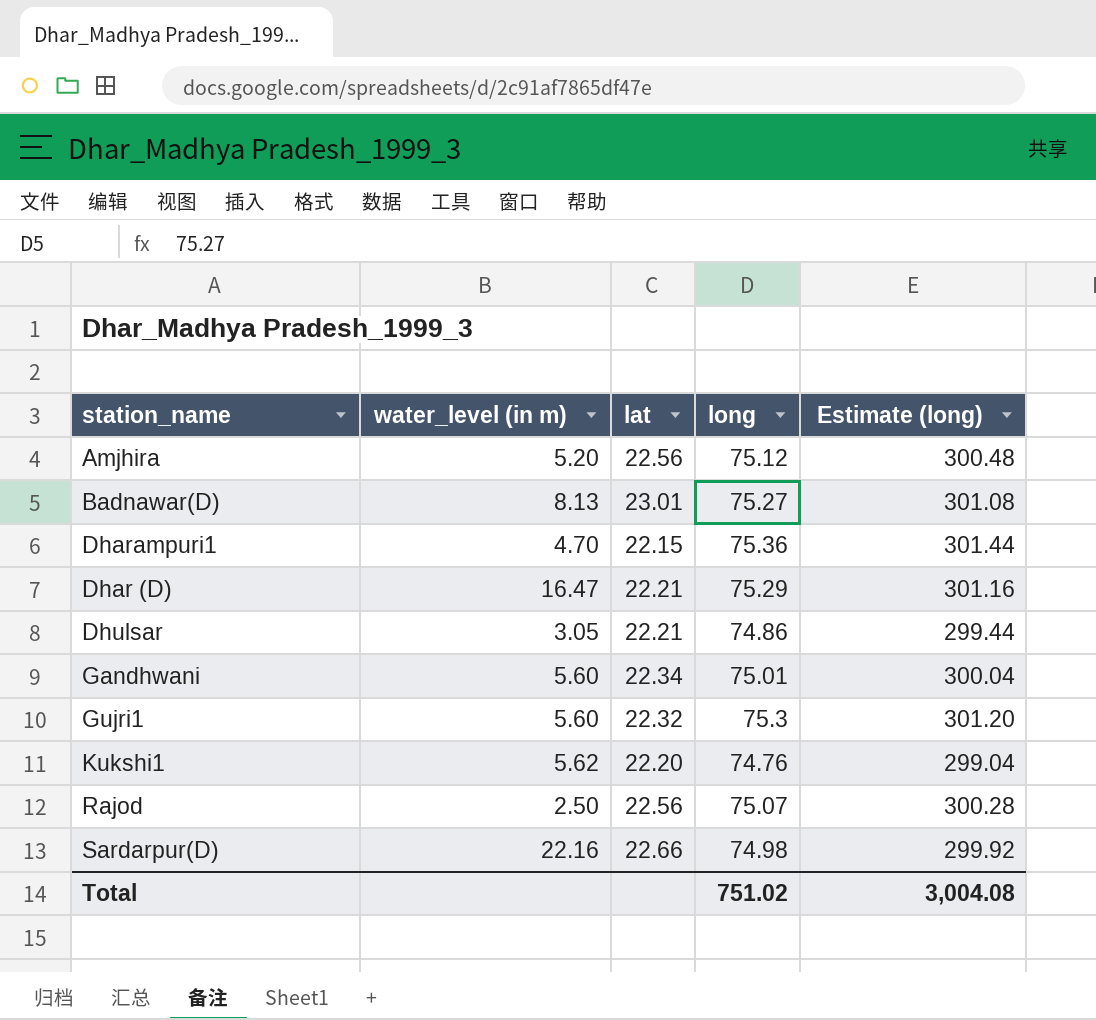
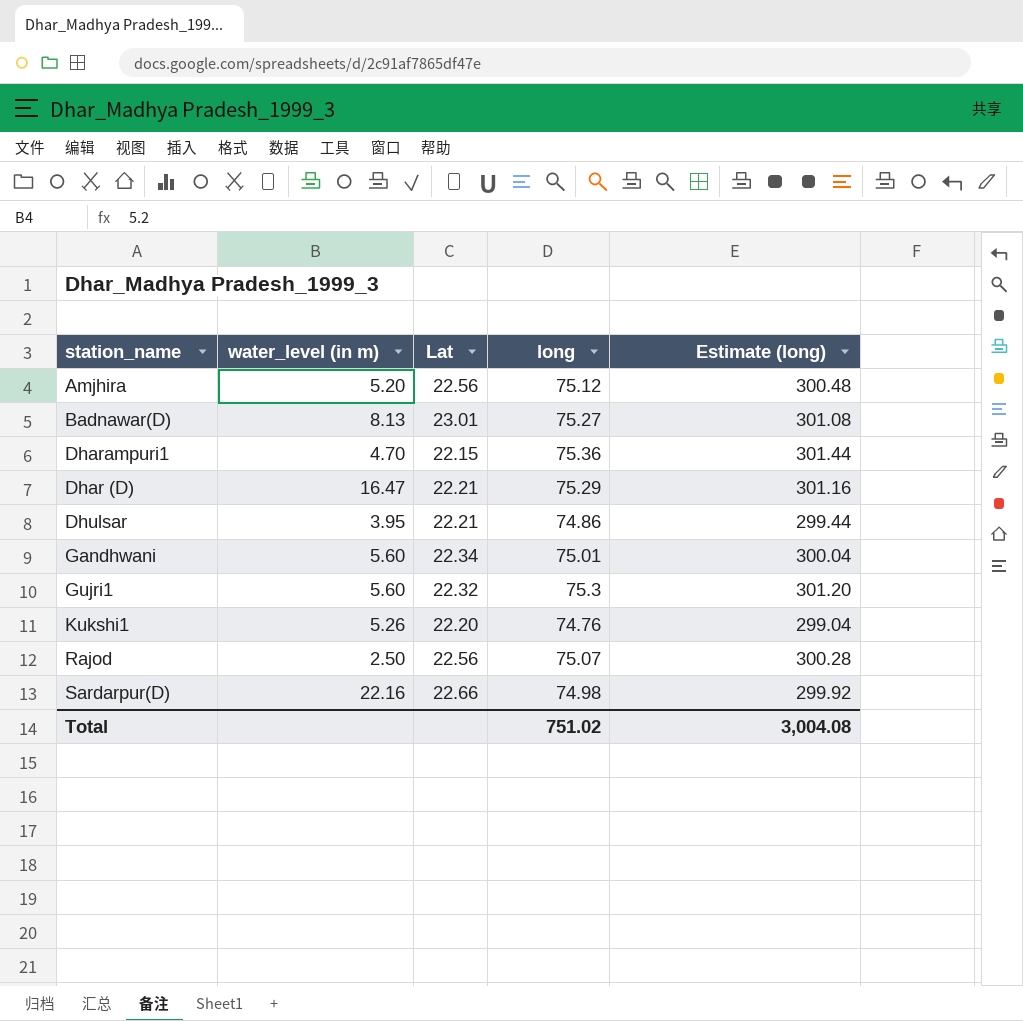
column name: lat -> Lat
Dhulsar | water_level (in m): 3.05 -> 3.95
Kukshi1 | water_level (in m): 5.62 -> 5.26

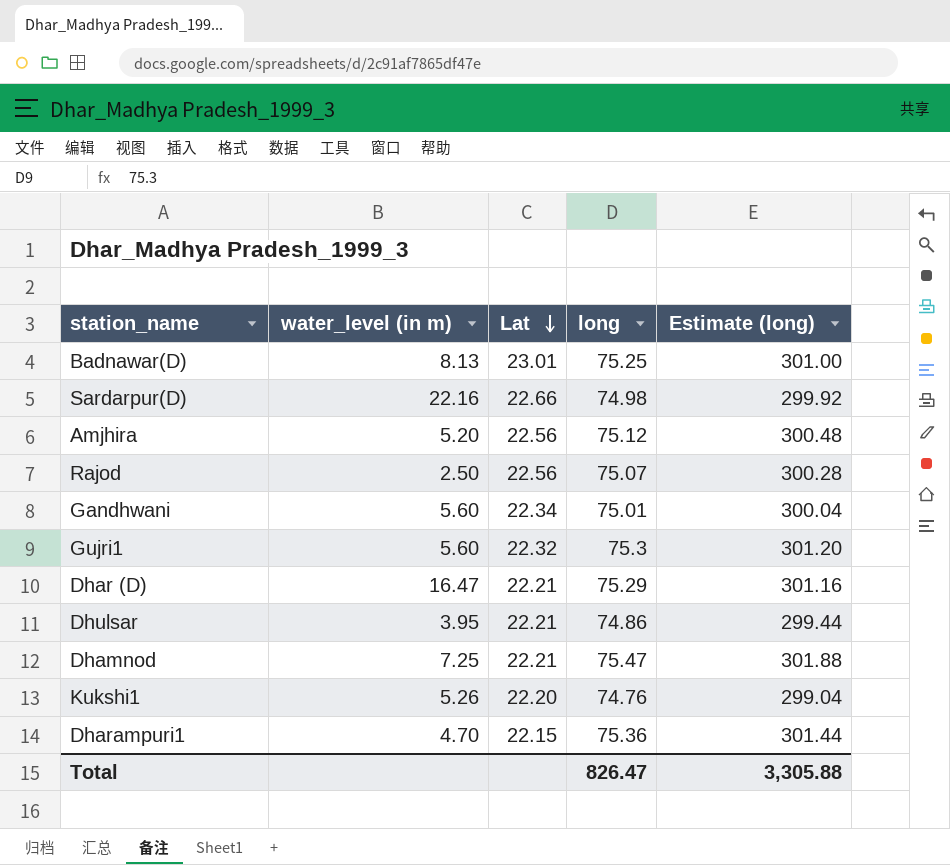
row order: none -> Lat descending
Badnawar(D) | long: 75.27 -> 75.25
Badnawar(D) | Estimate (long): 301.08 -> 301.00
row Dhamnod: none -> 7.25 | 22.21 | 75.47 | 301.88
Total | long: 751.02 -> 826.47
Total | Estimate (long): 3,004.08 -> 3,305.88

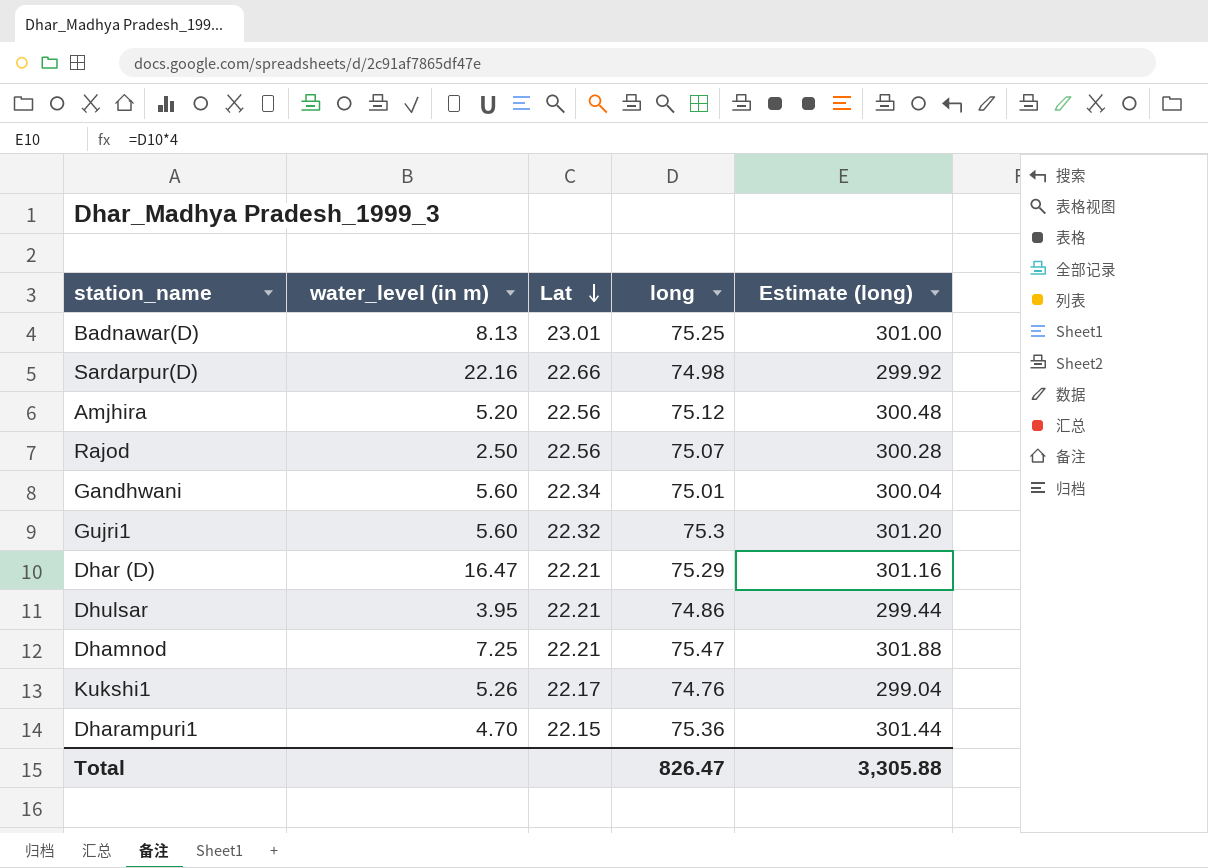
Kukshi1 | Lat: 22.20 -> 22.17

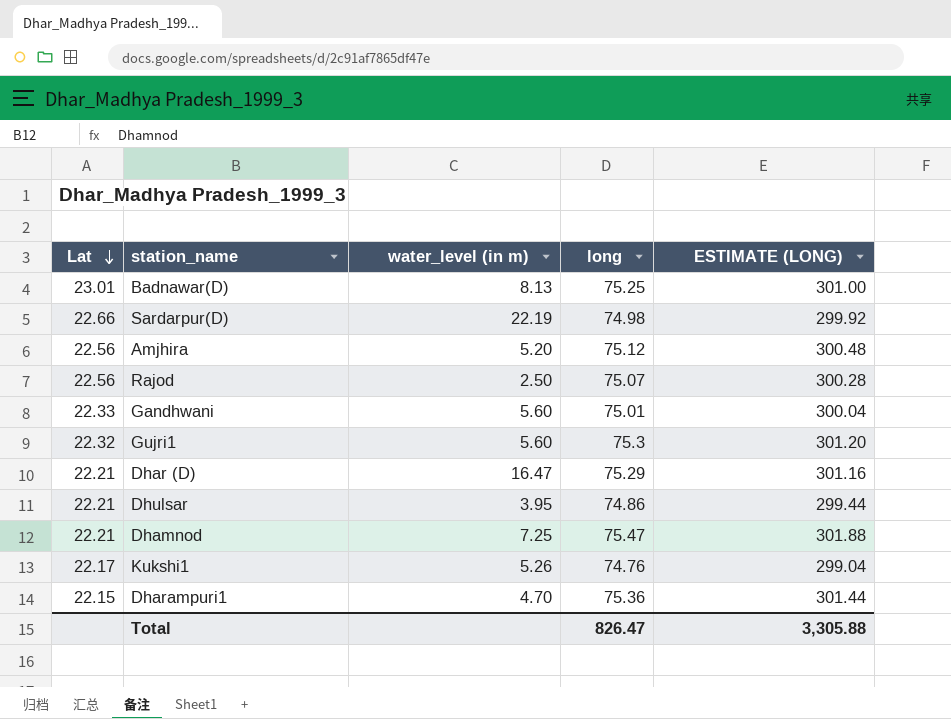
column Lat | position: 3 -> 1
column name: Estimate (long) -> ESTIMATE (LONG)
Sardarpur(D) | water_level (in m): 22.16 -> 22.19
Gandhwani | Lat: 22.34 -> 22.33

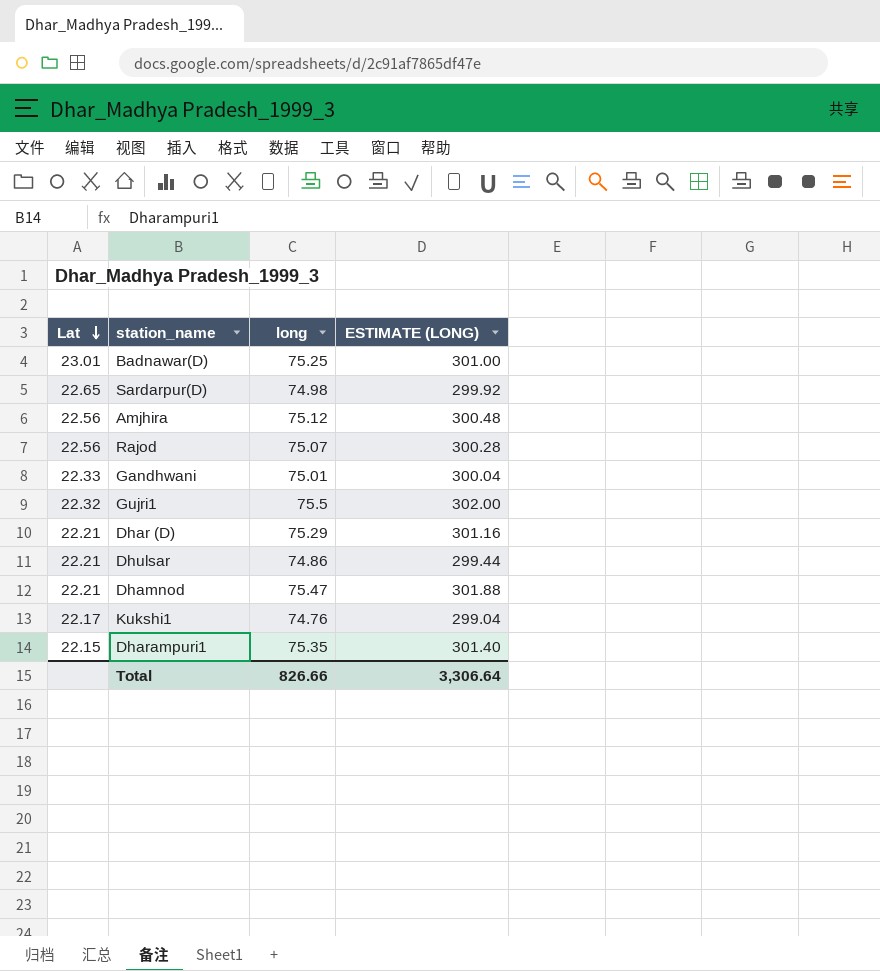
column water_level (in m) | position: 3 -> none
Sardarpur(D) | Lat: 22.66 -> 22.65
Gujri1 | long: 75.3 -> 75.5
Gujri1 | ESTIMATE (LONG): 301.20 -> 302.00
Dharampuri1 | long: 75.36 -> 75.35
Dharampuri1 | ESTIMATE (LONG): 301.44 -> 301.40
Total | long: 826.47 -> 826.66
Total | ESTIMATE (LONG): 3,305.88 -> 3,306.64

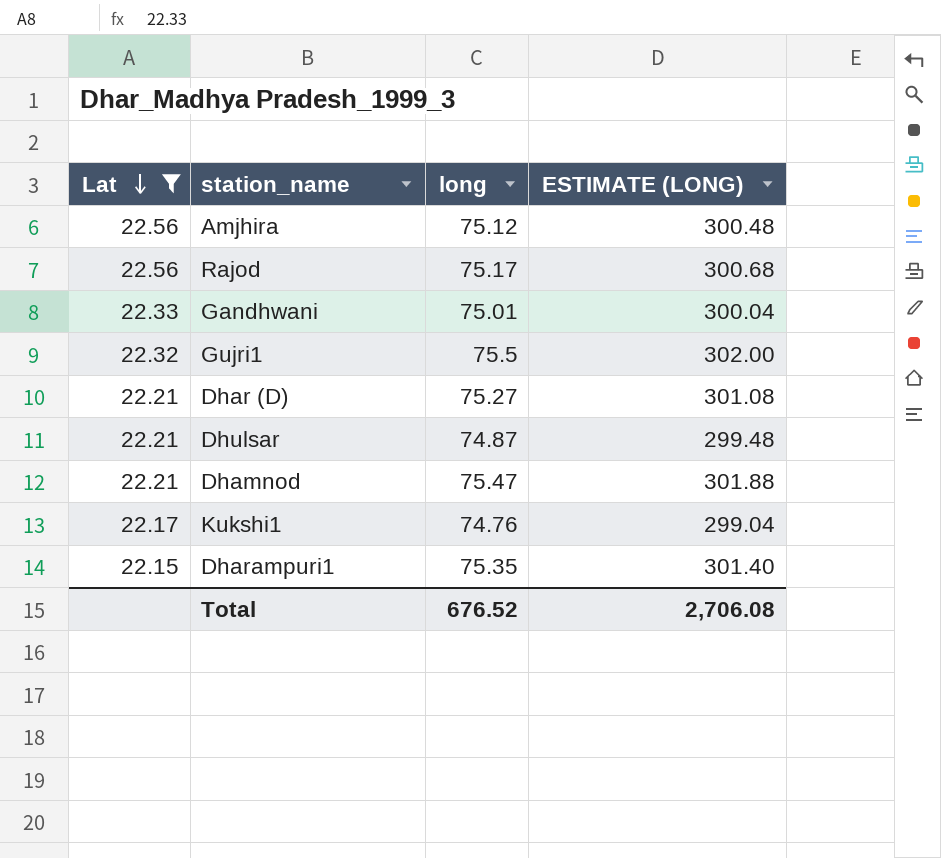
filter: none -> Lat <= 22.56
Rajod | long: 75.07 -> 75.17
Rajod | ESTIMATE (LONG): 300.28 -> 300.68
Dhar (D) | long: 75.29 -> 75.27
Dhar (D) | ESTIMATE (LONG): 301.16 -> 301.08
Dhulsar | long: 74.86 -> 74.87
Dhulsar | ESTIMATE (LONG): 299.44 -> 299.48
Total | long: 826.66 -> 676.52
Total | ESTIMATE (LONG): 3,306.64 -> 2,706.08

